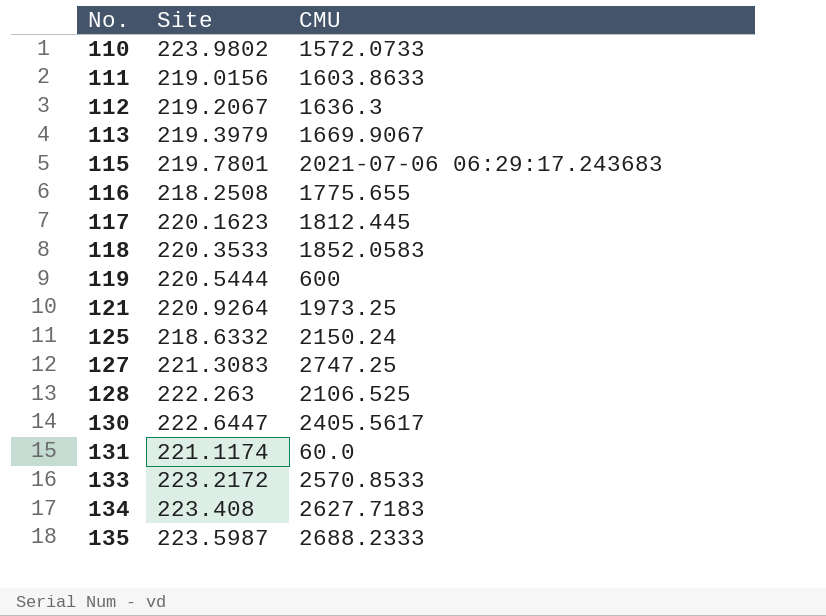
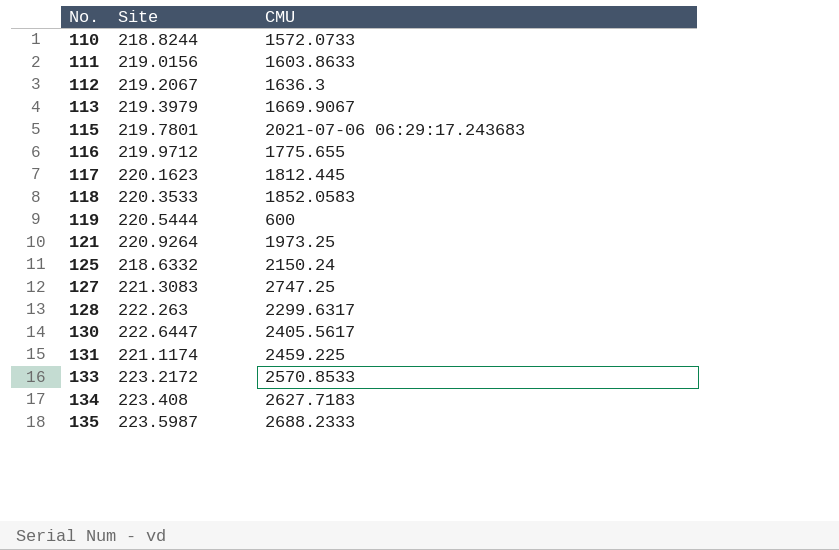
110 | Site: 223.9802 -> 218.8244
116 | Site: 218.2508 -> 219.9712
128 | CMU: 2106.525 -> 2299.6317
131 | CMU: 60.0 -> 2459.225

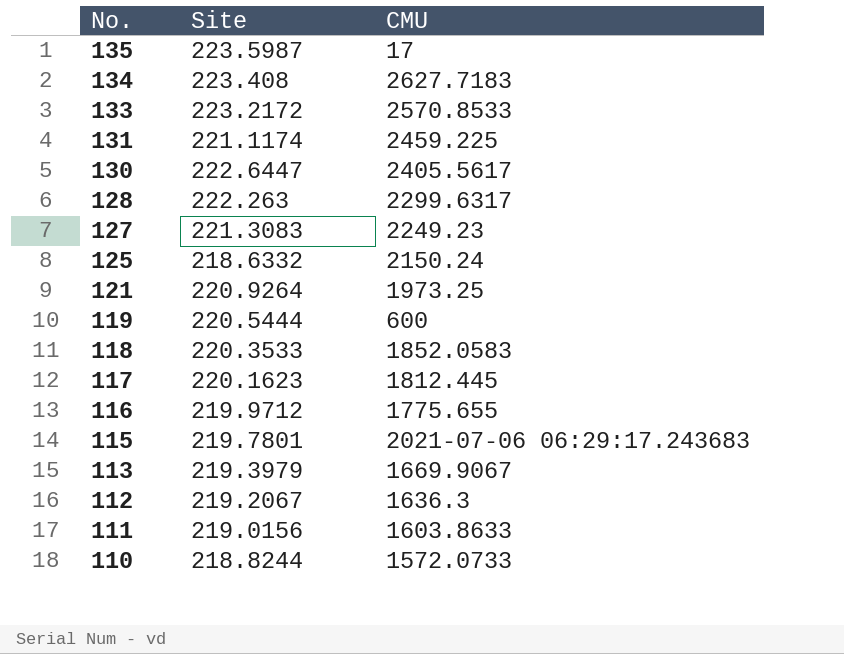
row order: No. ascending -> No. descending
135 | CMU: 2688.2333 -> 17
127 | CMU: 2747.25 -> 2249.23

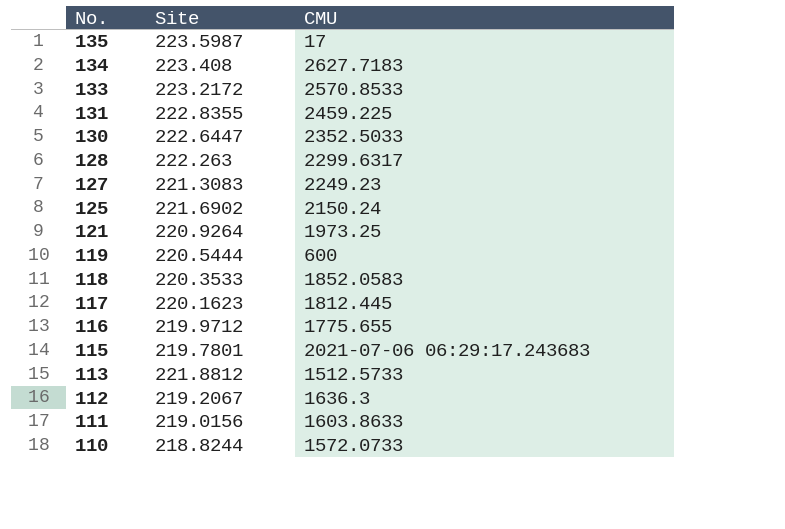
131 | Site: 221.1174 -> 222.8355
130 | CMU: 2405.5617 -> 2352.5033
125 | Site: 218.6332 -> 221.6902
113 | Site: 219.3979 -> 221.8812
113 | CMU: 1669.9067 -> 1512.5733

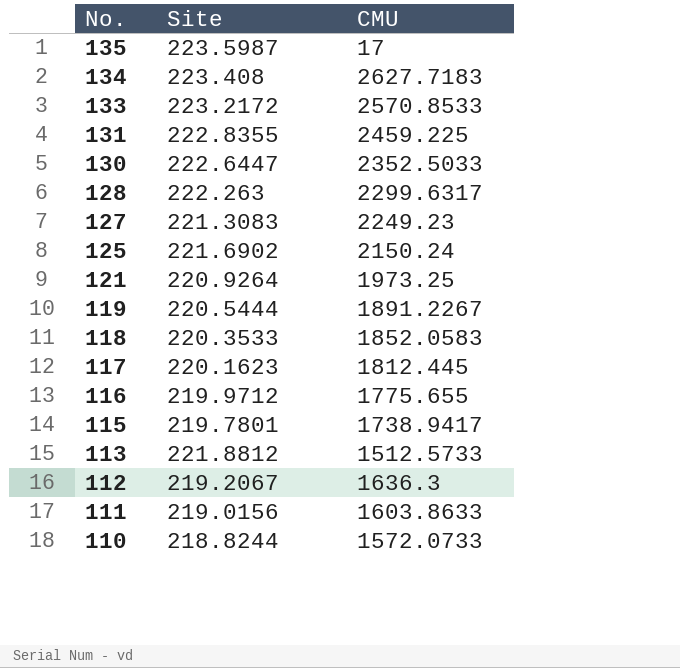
119 | CMU: 600 -> 1891.2267
115 | CMU: 2021-07-06 06:29:17.243683 -> 1738.9417

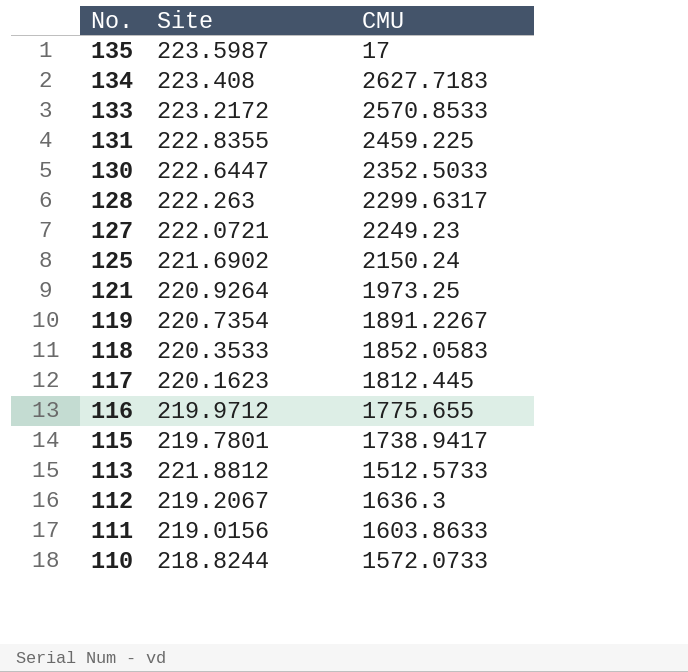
127 | Site: 221.3083 -> 222.0721
119 | Site: 220.5444 -> 220.7354

